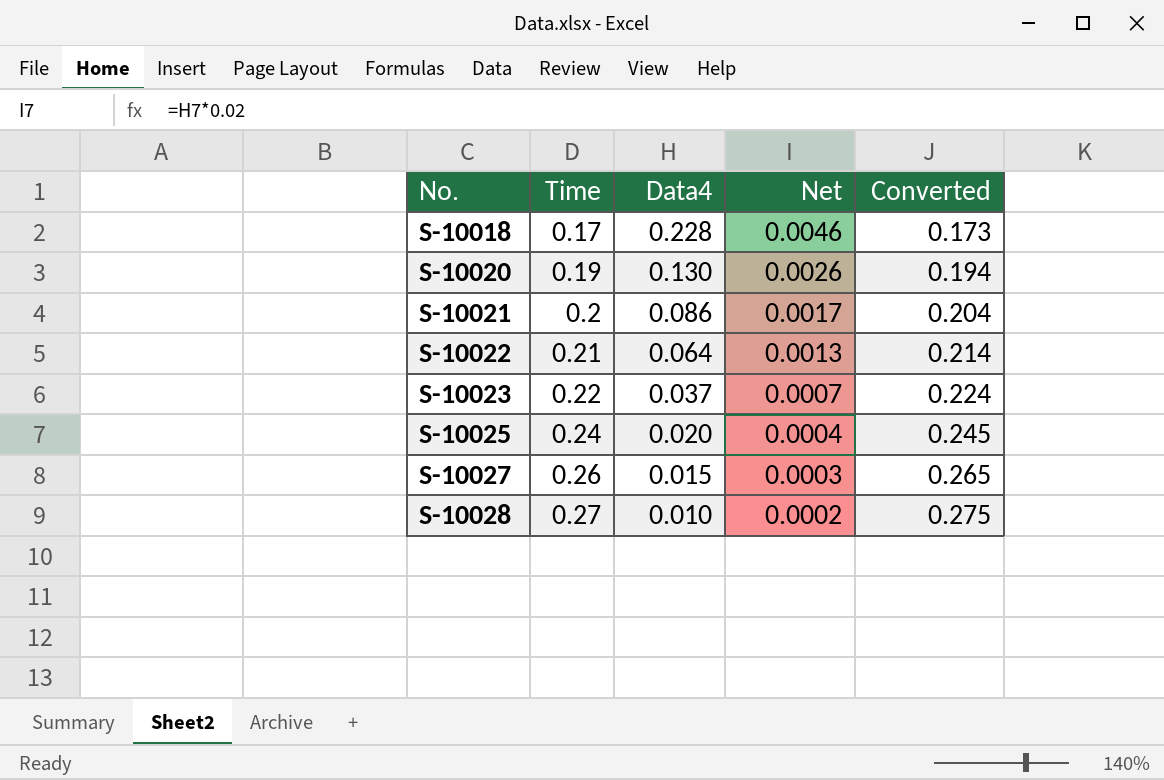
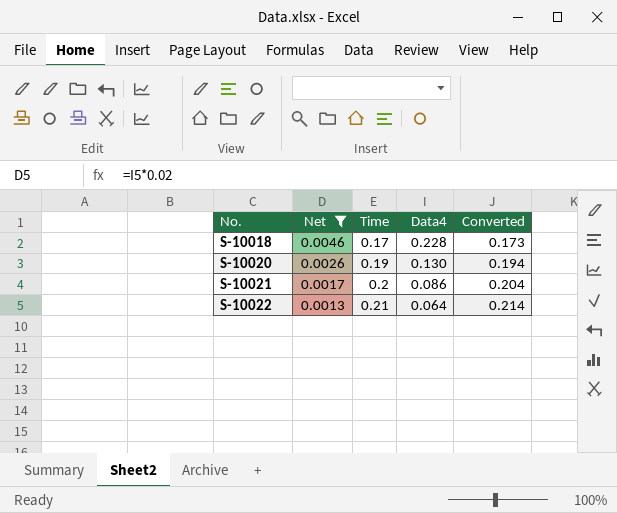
filter: none -> Net >= 0.0013
column Net | position: 4 -> 2

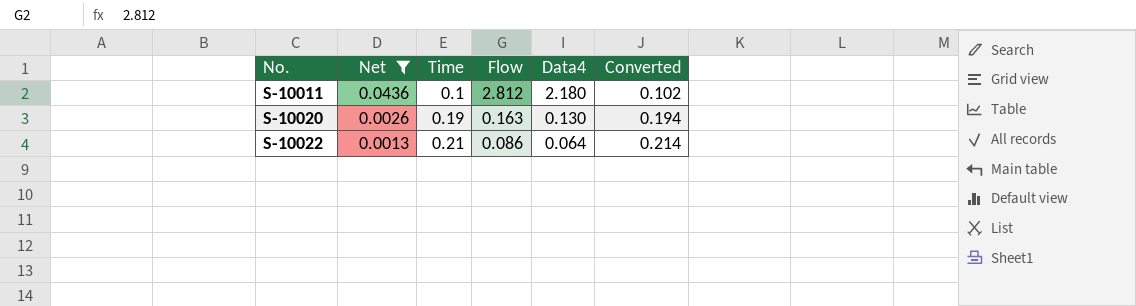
column Flow | position: none -> 4
row S-10018: 0.0046 | 0.17 | 0.228 | 0.173 -> none
row S-10021: 0.0017 | 0.2 | 0.086 | 0.204 -> none
row S-10011: none -> 0.0436 | 0.1 | 2.812 | 2.180 | 0.102

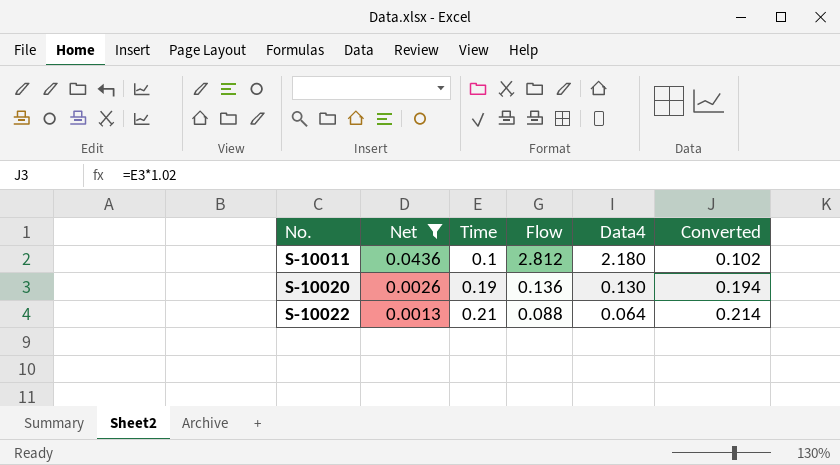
S-10020 | Flow: 0.163 -> 0.136
S-10022 | Flow: 0.086 -> 0.088

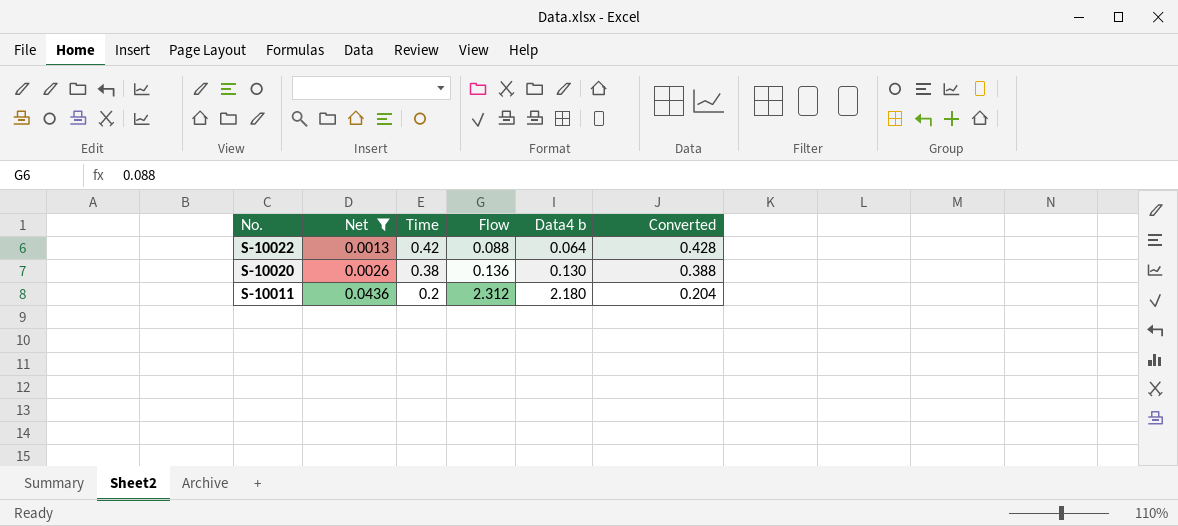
row order: No. ascending -> No. descending
column name: Data4 -> Data4 b
S-10022 | Time: 0.21 -> 0.42
S-10022 | Converted: 0.214 -> 0.428
S-10020 | Time: 0.19 -> 0.38
S-10020 | Converted: 0.194 -> 0.388
S-10011 | Time: 0.1 -> 0.2
S-10011 | Flow: 2.812 -> 2.312
S-10011 | Converted: 0.102 -> 0.204

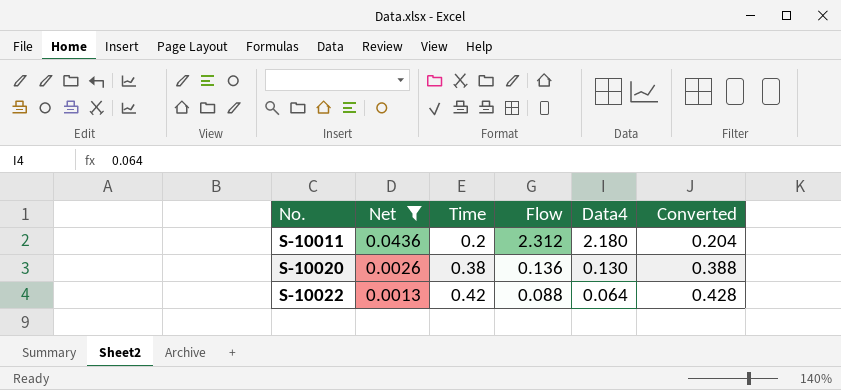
row order: No. descending -> No. ascending
column name: Data4 b -> Data4

